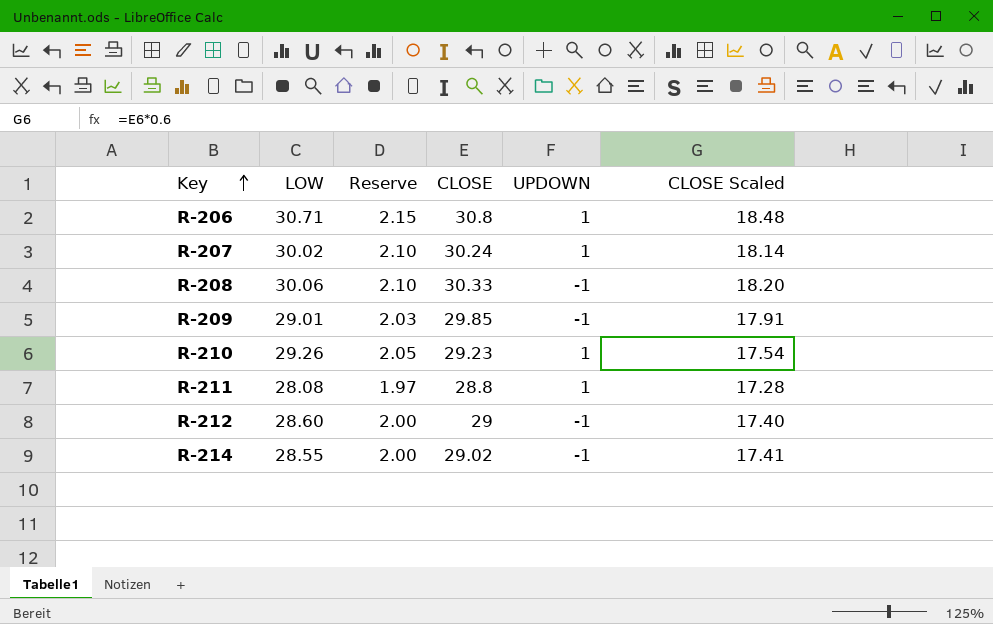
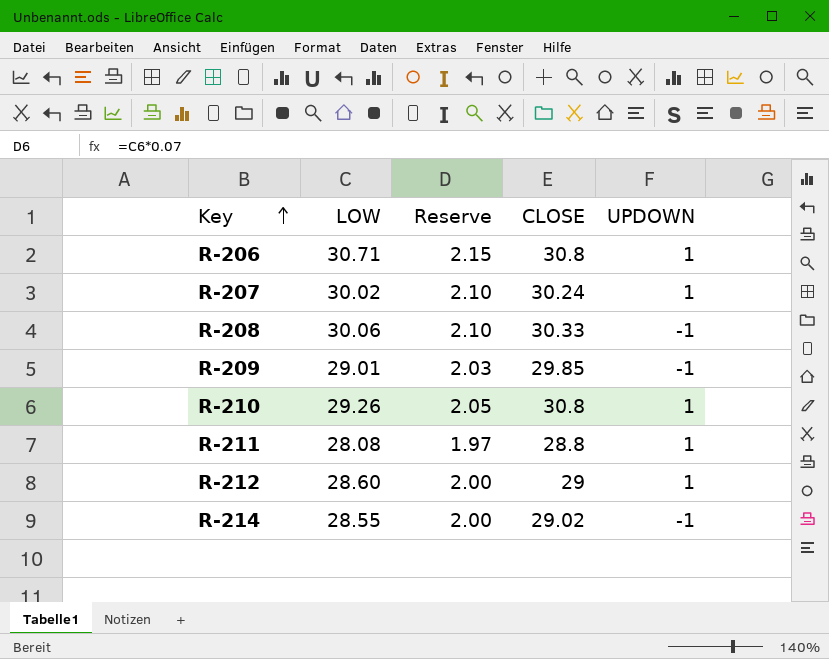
column CLOSE Scaled | formula: [CLOSE] * 0.6 -> none
R-210 | CLOSE: 29.23 -> 30.8
R-212 | UPDOWN: -1 -> 1

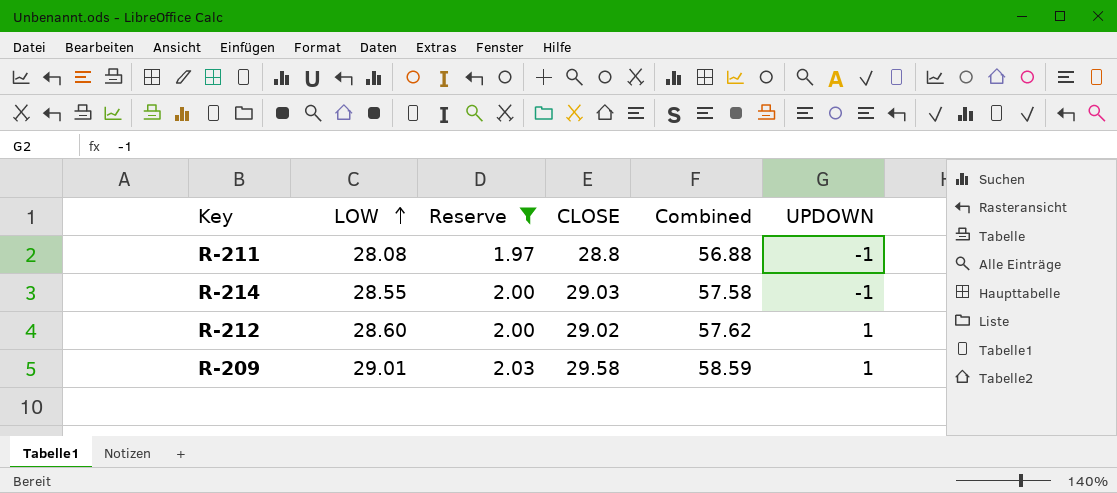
filter: none -> Reserve <= 2.03
row order: Key ascending -> LOW ascending
column Combined | formula: none -> [LOW] + [CLOSE]
R-211 | UPDOWN: 1 -> -1
R-214 | CLOSE: 29.02 -> 29.03
R-212 | CLOSE: 29 -> 29.02
R-209 | CLOSE: 29.85 -> 29.58
R-209 | UPDOWN: -1 -> 1

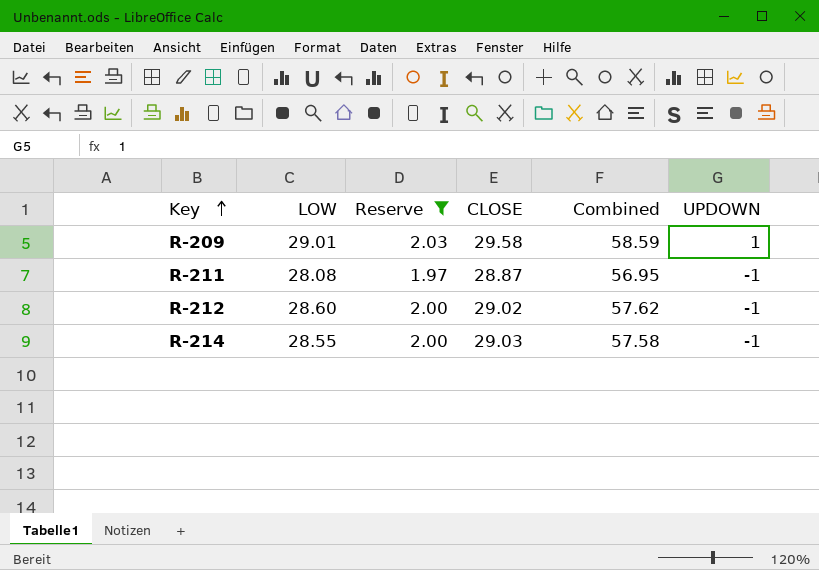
row order: LOW ascending -> Key ascending
R-211 | CLOSE: 28.8 -> 28.87
R-211 | Combined: 56.88 -> 56.95
R-212 | UPDOWN: 1 -> -1

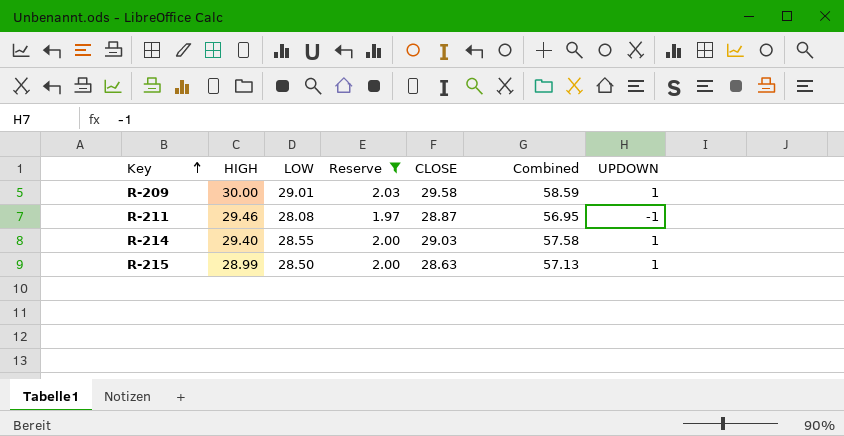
column HIGH | position: none -> 2
row R-212: 28.60 | 2.00 | 29.02 | 57.62 | -1 -> none
R-214 | UPDOWN: -1 -> 1
row R-215: none -> 28.99 | 28.50 | 2.00 | 28.63 | 57.13 | 1

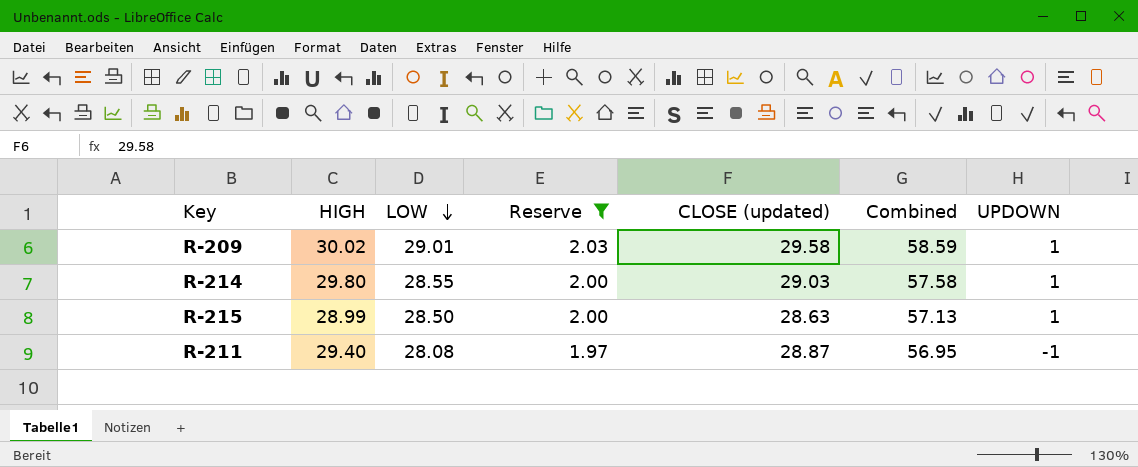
row order: Key ascending -> LOW descending
column name: CLOSE -> CLOSE (updated)
R-209 | HIGH: 30.00 -> 30.02
R-214 | HIGH: 29.40 -> 29.80
R-211 | HIGH: 29.46 -> 29.40

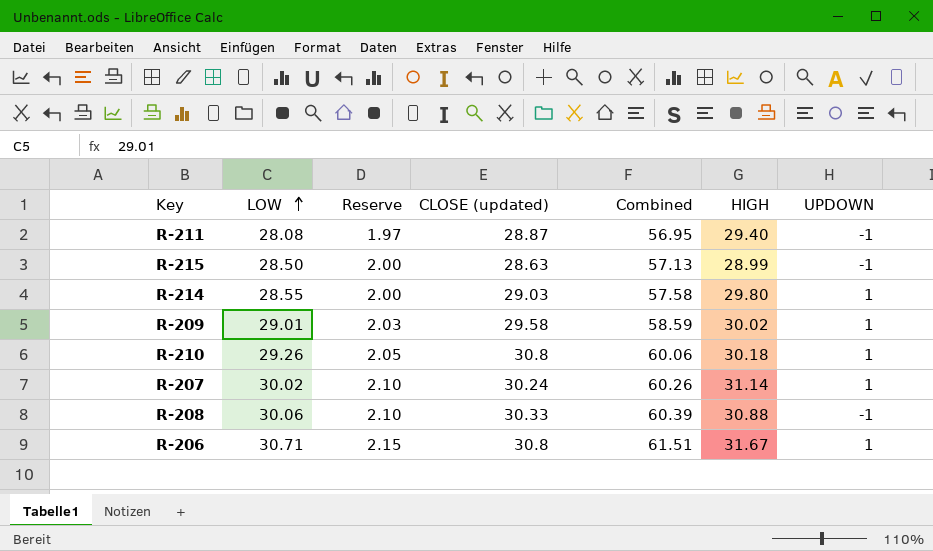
filter: Reserve <= 2.03 -> none
row order: LOW descending -> LOW ascending
column HIGH | position: 2 -> 6
R-215 | UPDOWN: 1 -> -1

